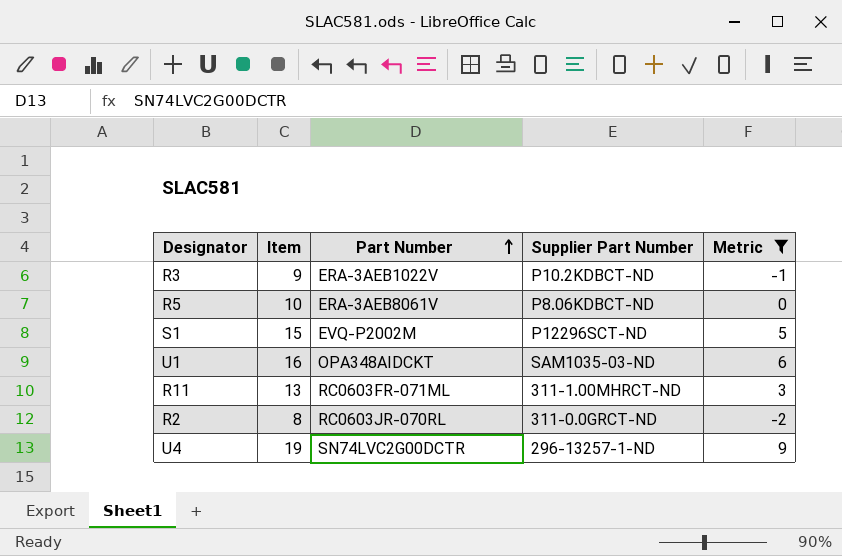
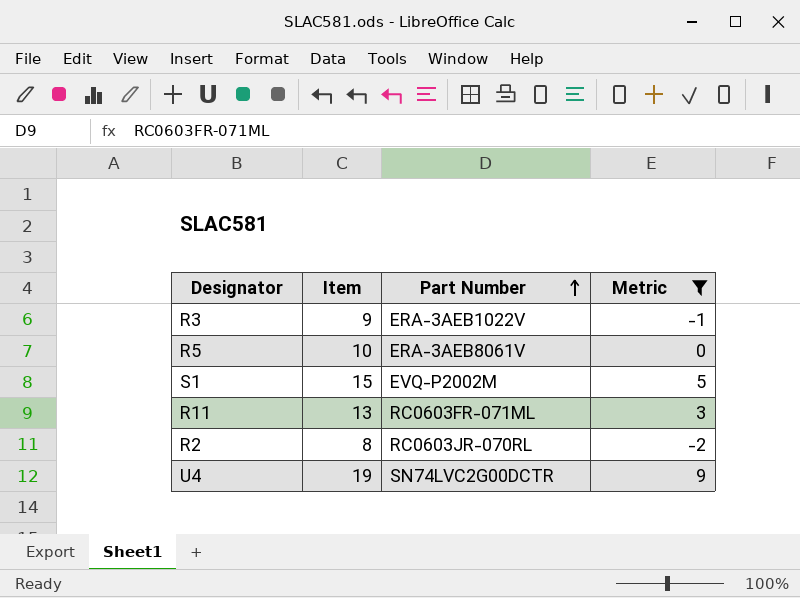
column Supplier Part Number | position: 4 -> none
row U1: 16 | OPA348AIDCKT | SAM1035-03-ND | 6 -> none

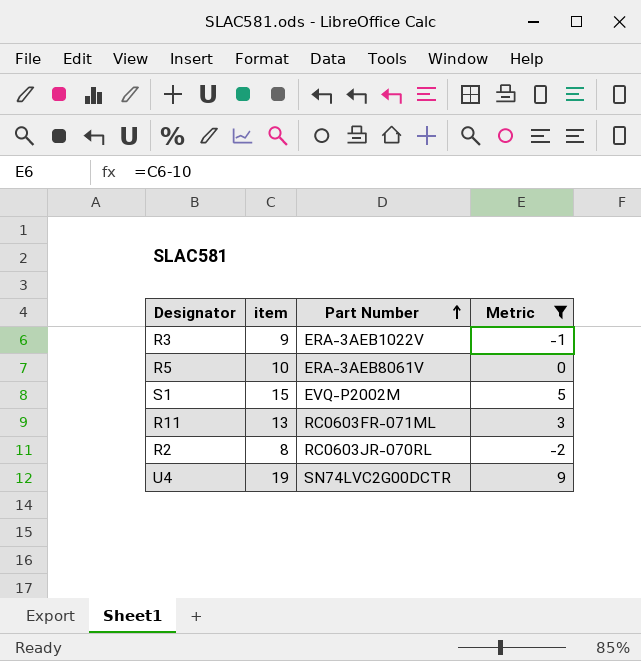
column name: Item -> item

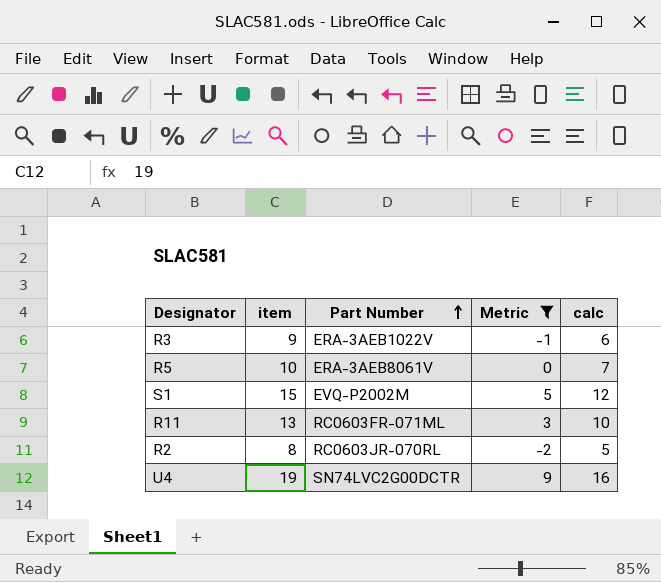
column calc | formula: none -> [item] - 3

